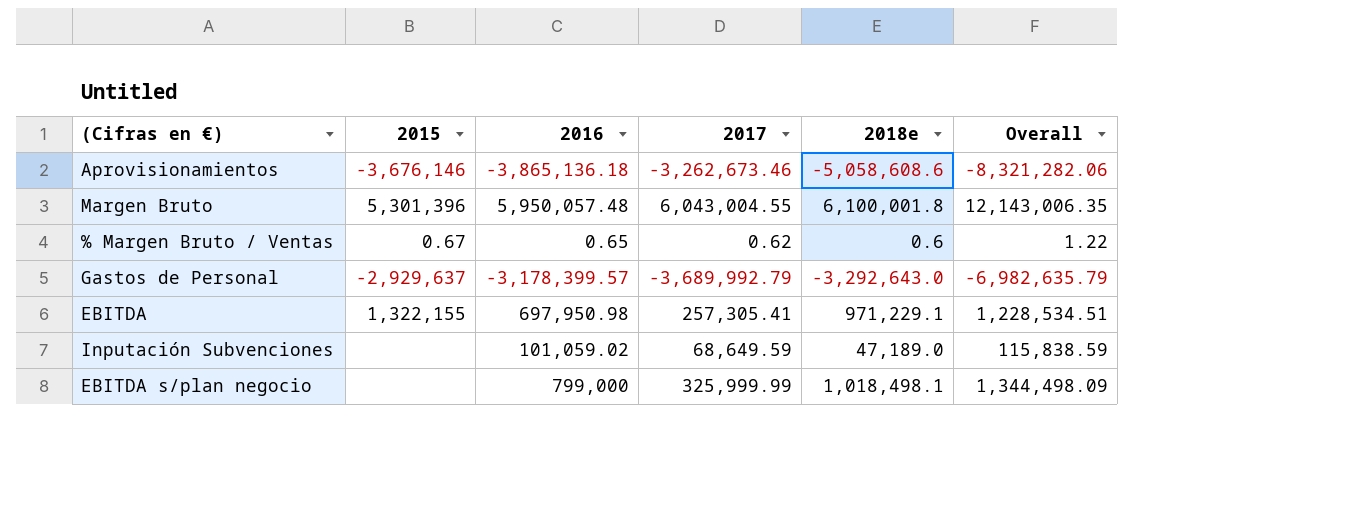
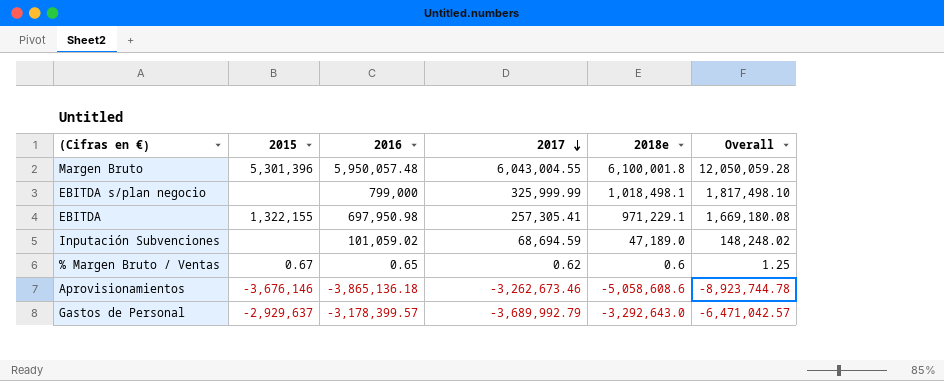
row order: none -> 2017 descending
column Overall | formula: [2017] + [2018e] -> [2016] + [2018e]
Inputación Subvenciones | 2017: 68,649.59 -> 68,694.59

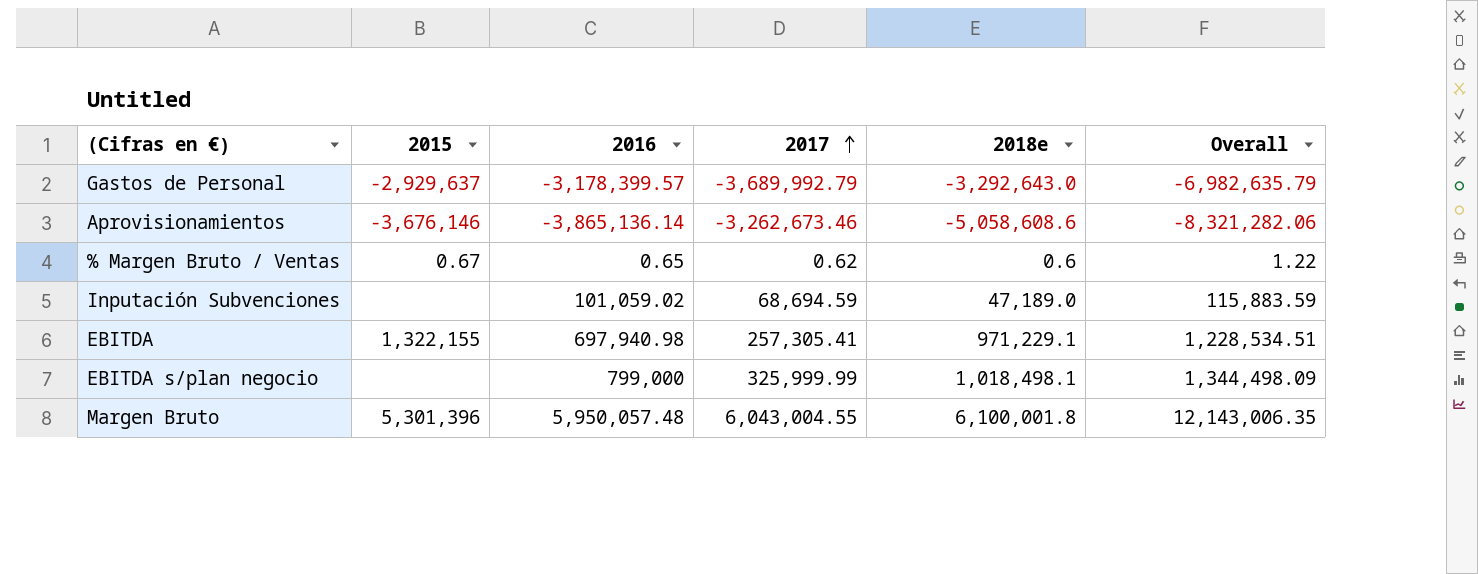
row order: 2017 descending -> 2017 ascending
column Overall | formula: [2016] + [2018e] -> [2017] + [2018e]
Aprovisionamientos | 2016: -3,865,136.18 -> -3,865,136.14
EBITDA | 2016: 697,950.98 -> 697,940.98

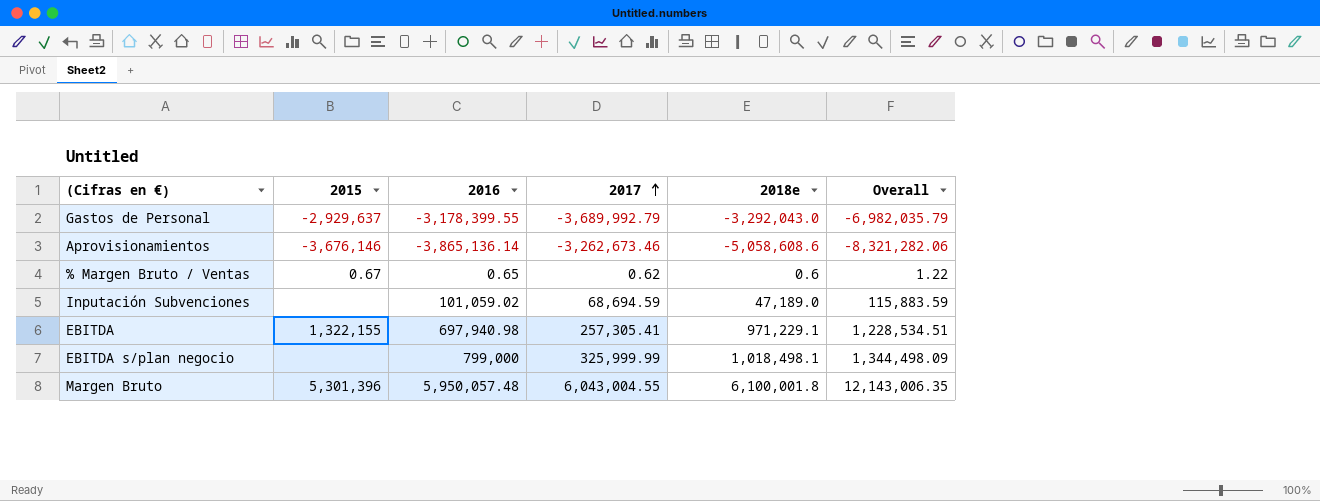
Gastos de Personal | 2016: -3,178,399.57 -> -3,178,399.55
Gastos de Personal | 2018e: -3,292,643.0 -> -3,292,043.0
Gastos de Personal | Overall: -6,982,635.79 -> -6,982,035.79

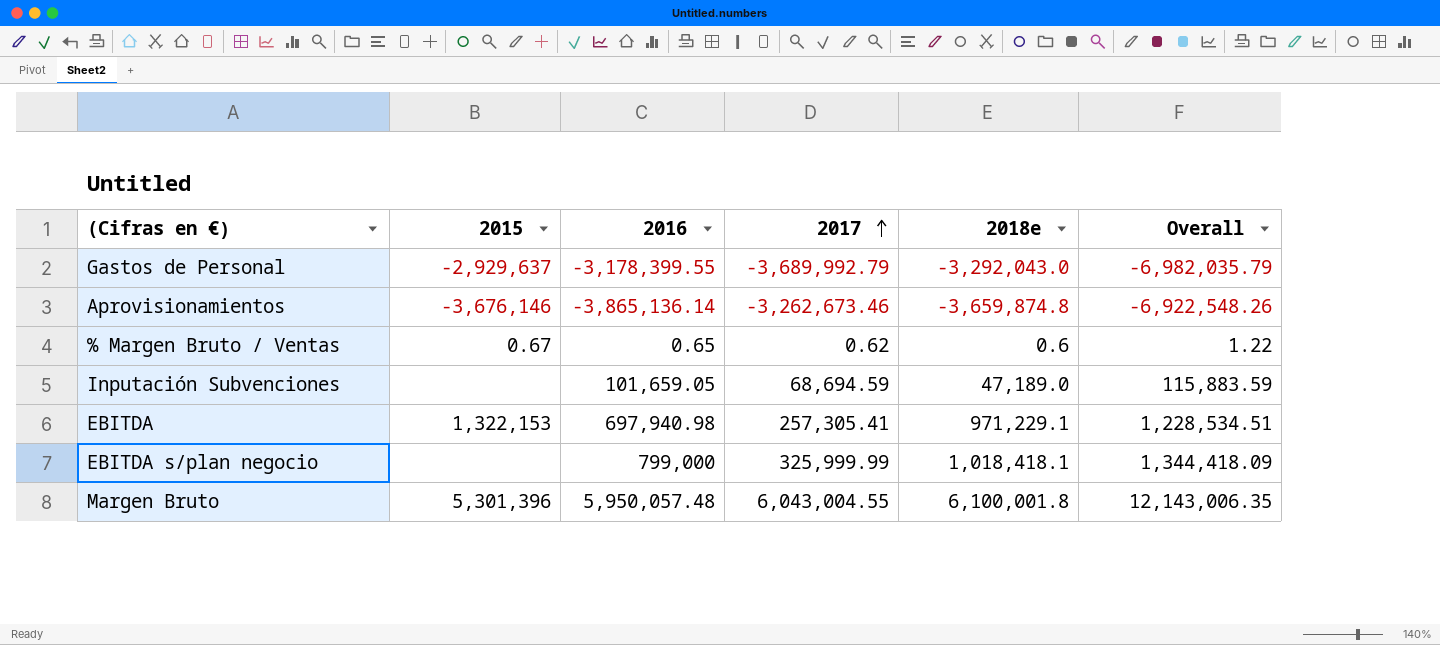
Aprovisionamientos | 2018e: -5,058,608.6 -> -3,659,874.8
Aprovisionamientos | Overall: -8,321,282.06 -> -6,922,548.26
Inputación Subvenciones | 2016: 101,059.02 -> 101,659.05
EBITDA | 2015: 1,322,155 -> 1,322,153
EBITDA s/plan negocio | 2018e: 1,018,498.1 -> 1,018,418.1
EBITDA s/plan negocio | Overall: 1,344,498.09 -> 1,344,418.09

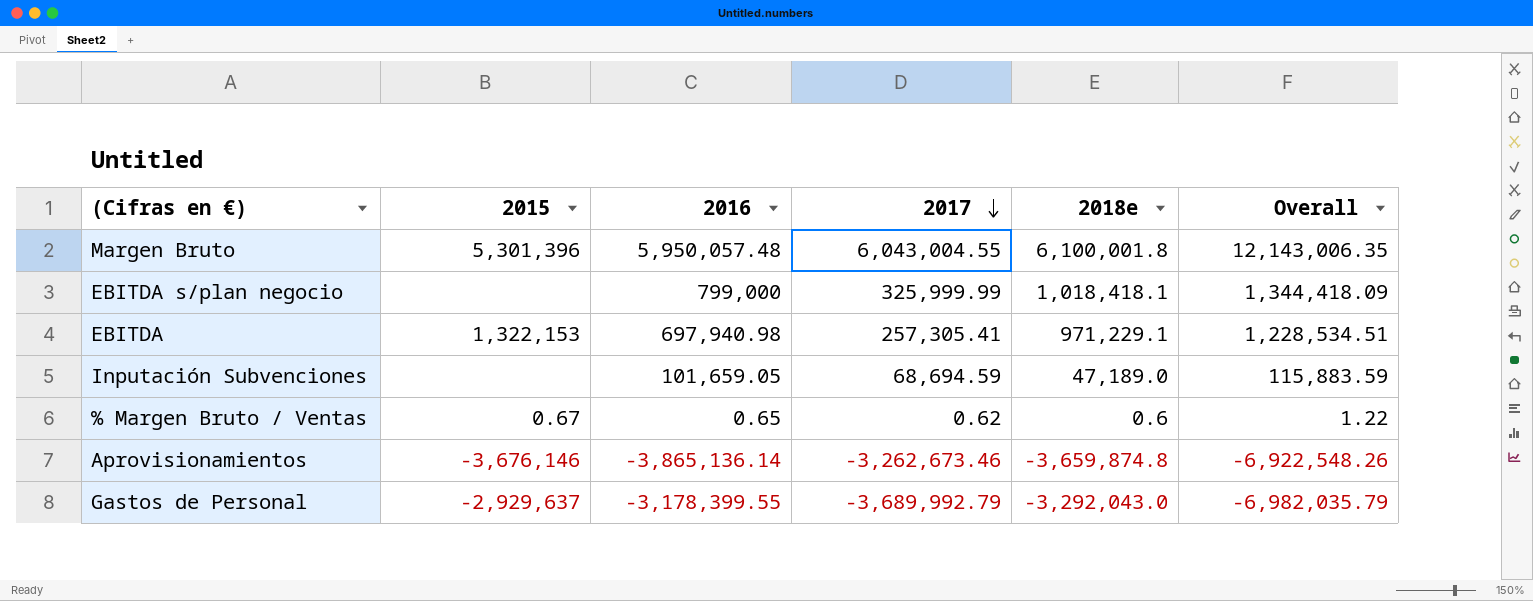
row order: 2017 ascending -> 2017 descending

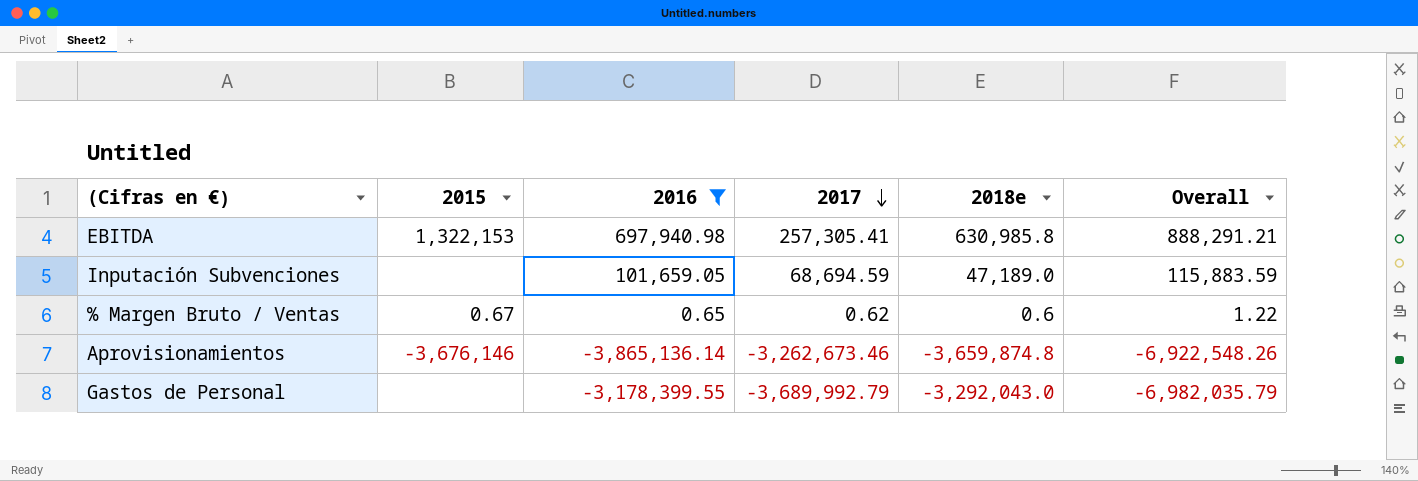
filter: none -> 2016 <= 697,940.98
EBITDA | 2018e: 971,229.1 -> 630,985.8
EBITDA | Overall: 1,228,534.51 -> 888,291.21
Gastos de Personal | 2015: -2,929,637 -> none

